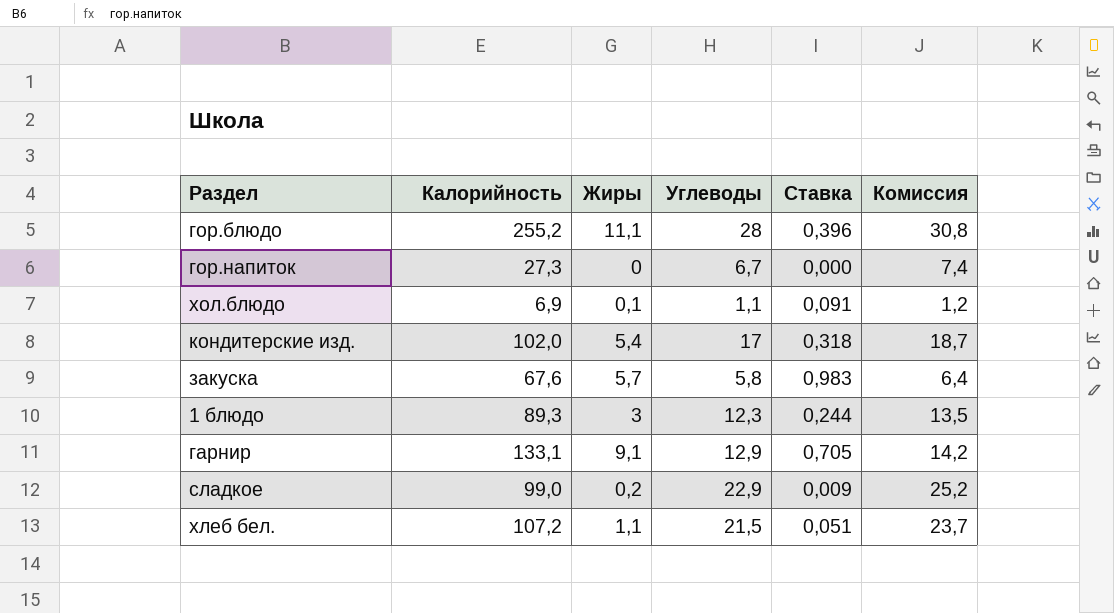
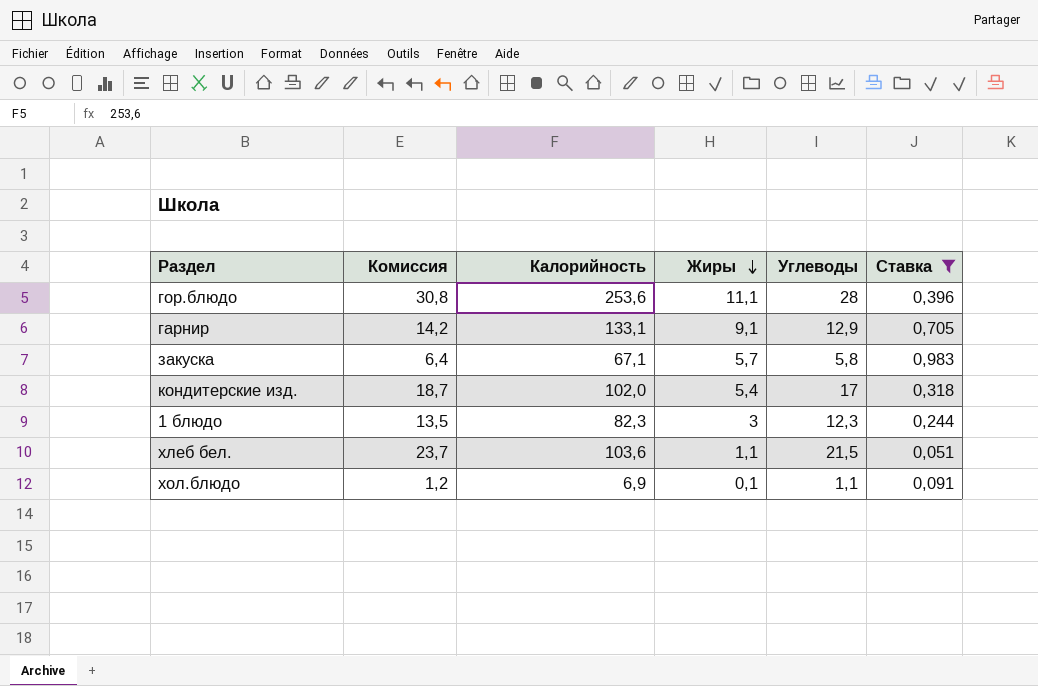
filter: none -> Ставка >= 0,051
row order: none -> Жиры descending
column Комиссия | position: 6 -> 2
гор.блюдо | Калорийность: 255,2 -> 253,6
закуска | Калорийность: 67,6 -> 67,1
1 блюдо | Калорийность: 89,3 -> 82,3
хлеб бел. | Калорийность: 107,2 -> 103,6

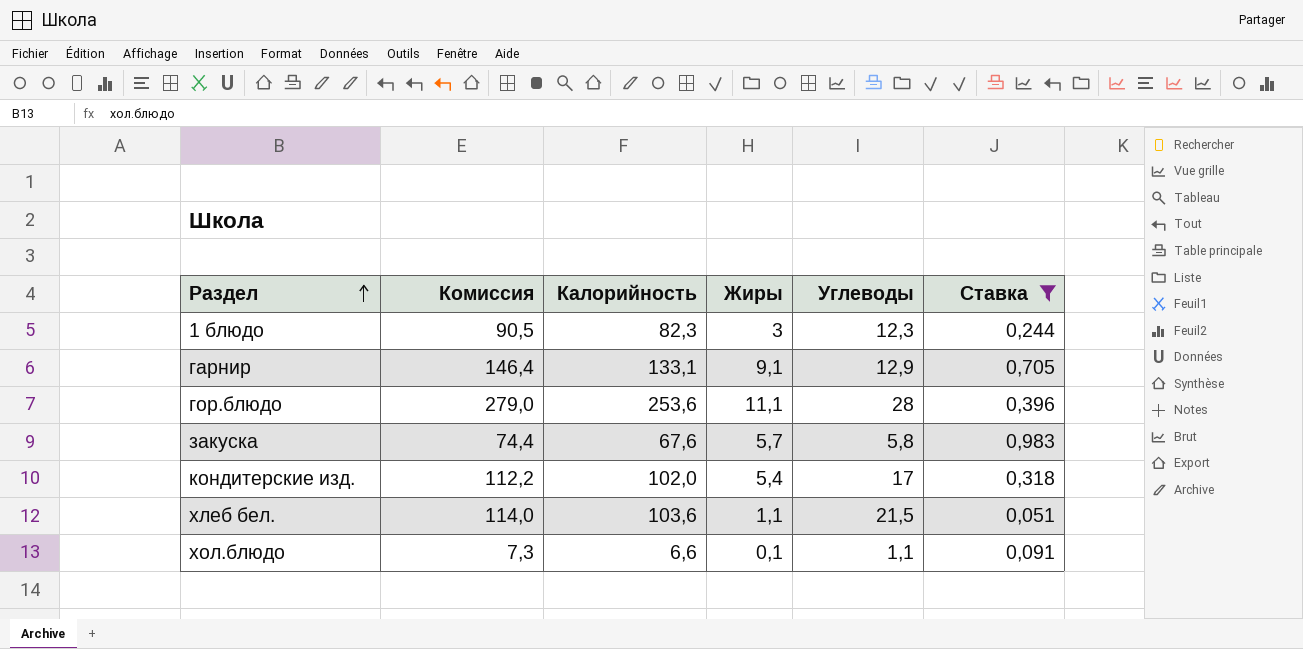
row order: Жиры descending -> Раздел ascending
column Комиссия | formula: [Углеводы] * 1,1 -> [Калорийность] * 1,1
закуска | Калорийность: 67,1 -> 67,6
хол.блюдо | Калорийность: 6,9 -> 6,6

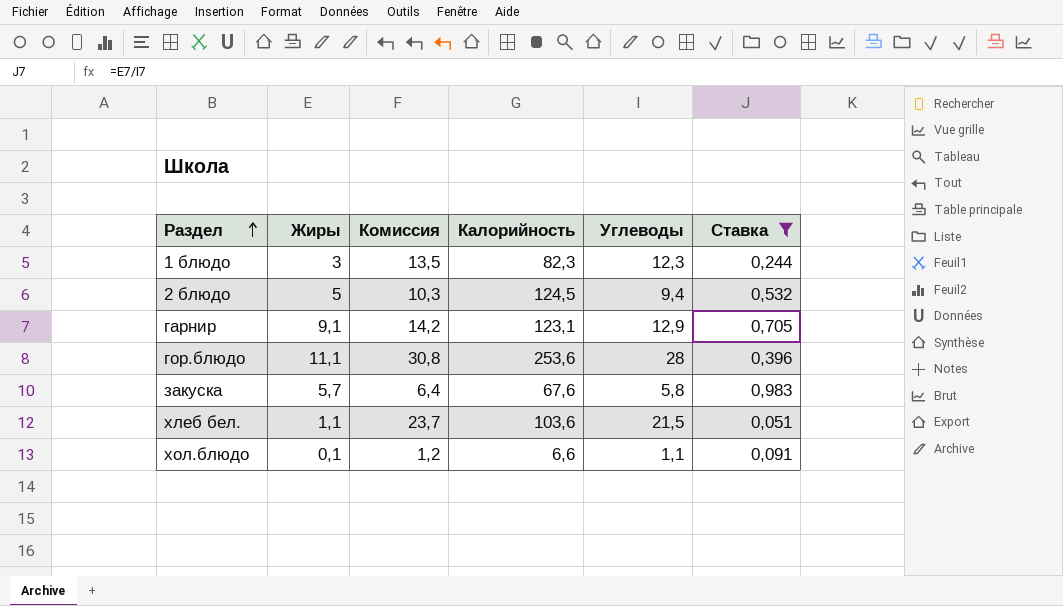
column Жиры | position: 4 -> 2
column Комиссия | formula: [Калорийность] * 1,1 -> [Углеводы] * 1,1
row кондитерские изд.: 112,2 | 102,0 | 5,4 | 17 | 0,318 -> none
row 2 блюдо: none -> 5 | 10,3 | 124,5 | 9,4 | 0,532
гарнир | Калорийность: 133,1 -> 123,1

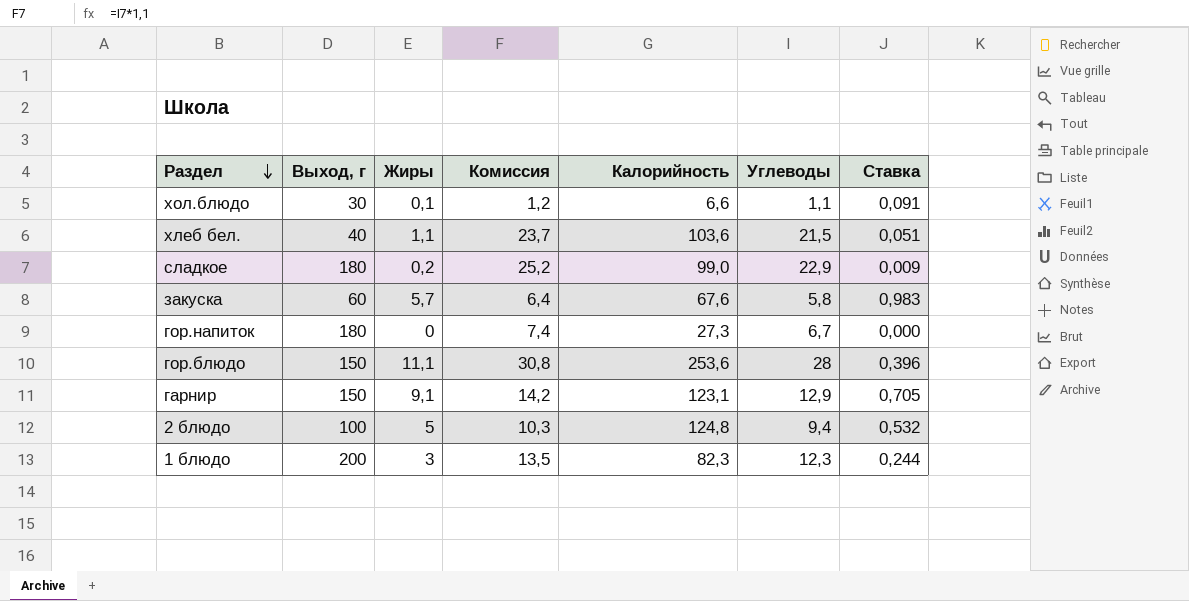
filter: Ставка >= 0,051 -> none
row order: Раздел ascending -> Раздел descending
column Выход, г | position: none -> 2
2 блюдо | Калорийность: 124,5 -> 124,8

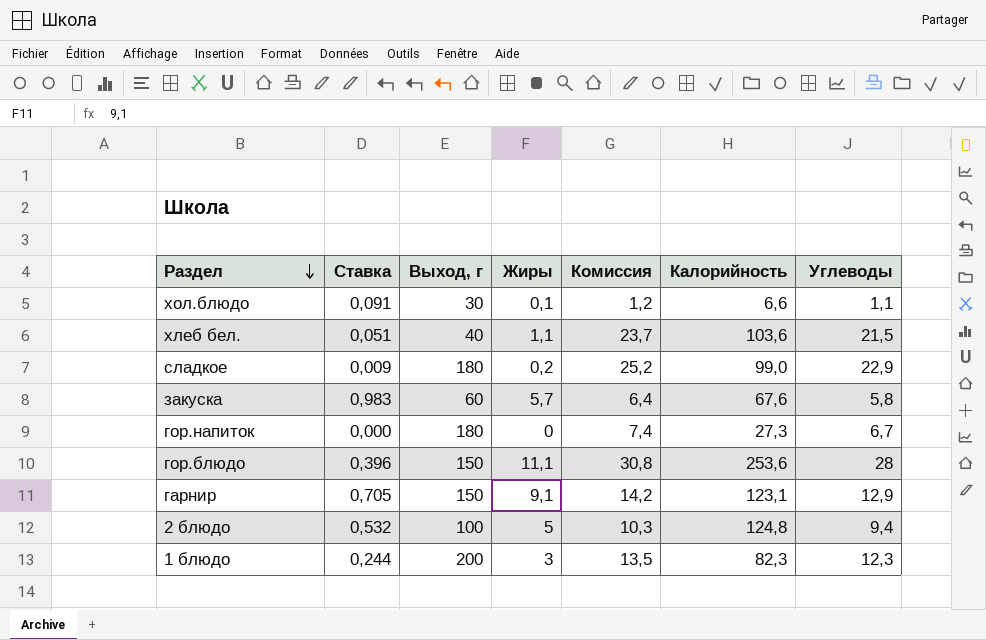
column Ставка | position: 7 -> 2

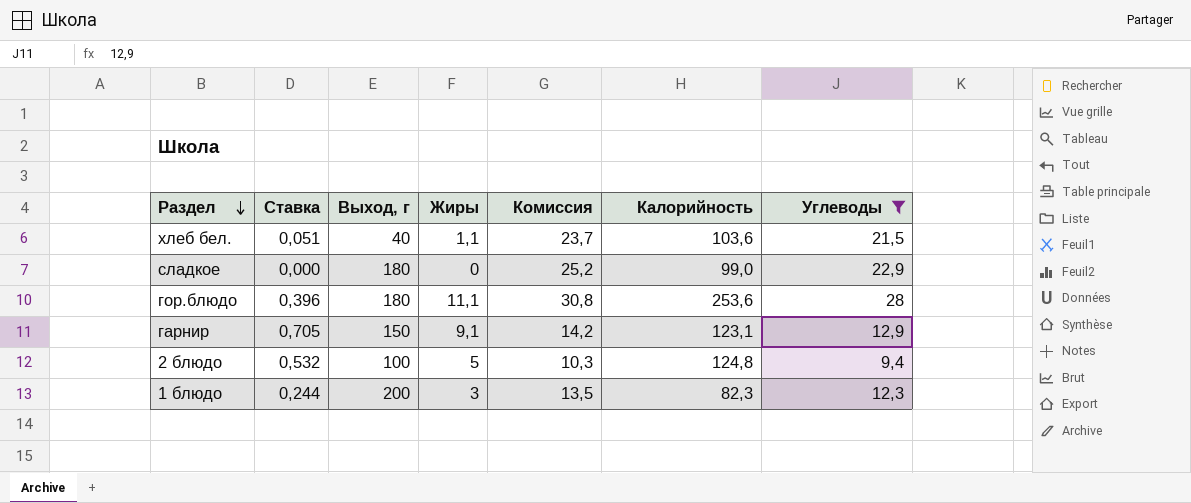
filter: none -> Углеводы >= 9,4
сладкое | Ставка: 0,009 -> 0,000
сладкое | Жиры: 0,2 -> 0
гор.блюдо | Выход, г: 150 -> 180

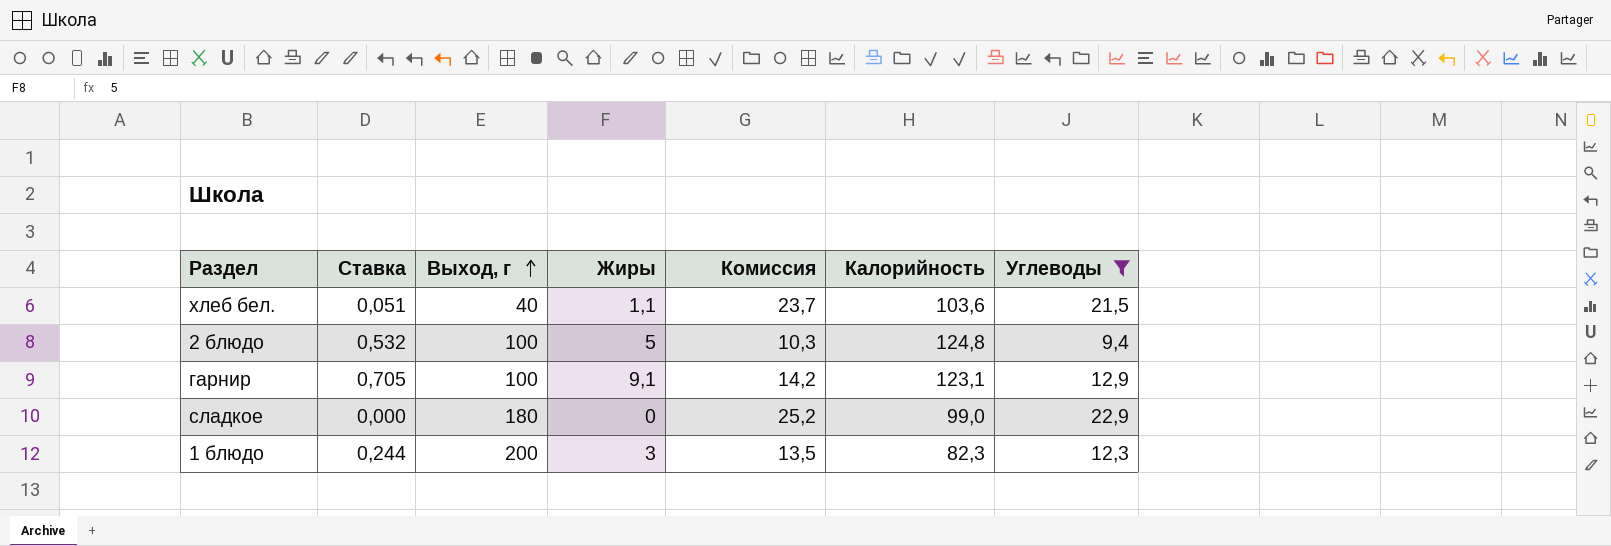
row order: Раздел descending -> Выход, г ascending
row гор.блюдо: 0,396 | 180 | 11,1 | 30,8 | 253,6 | 28 -> none
гарнир | Выход, г: 150 -> 100

